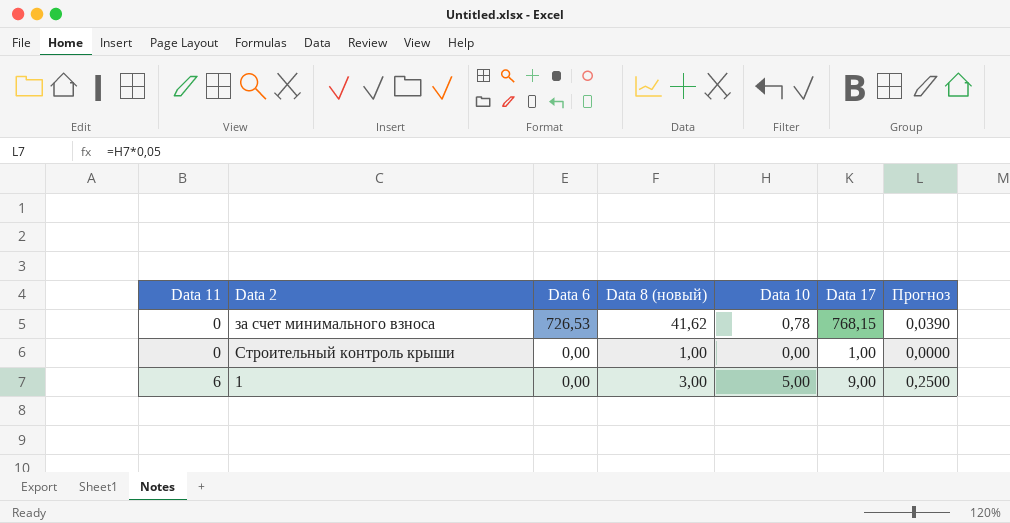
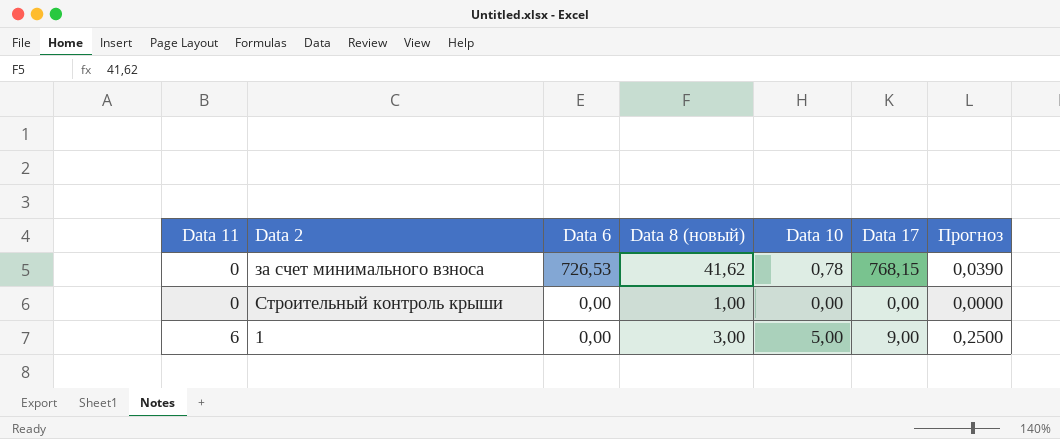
Строительный контроль крыши | Data 17: 1,00 -> 0,00

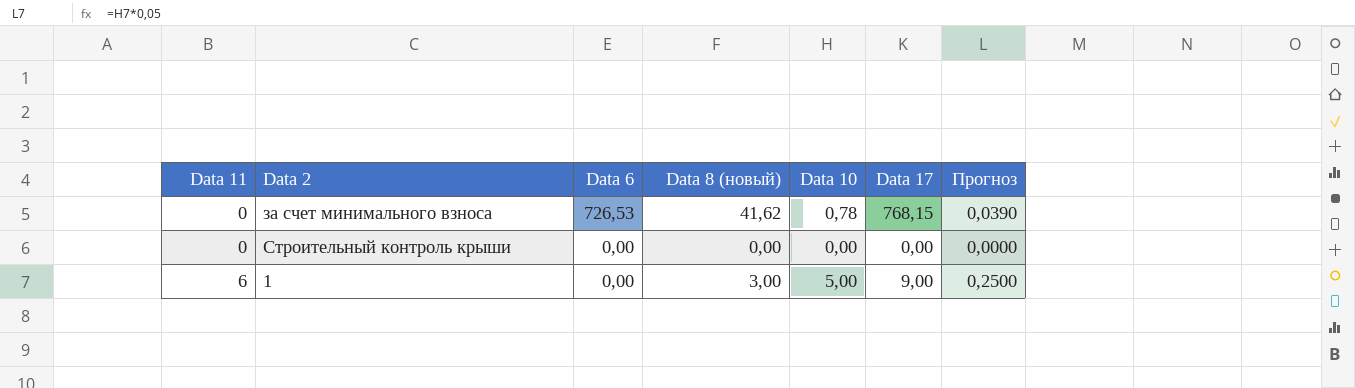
Строительный контроль крыши | Data 8 (новый): 1,00 -> 0,00

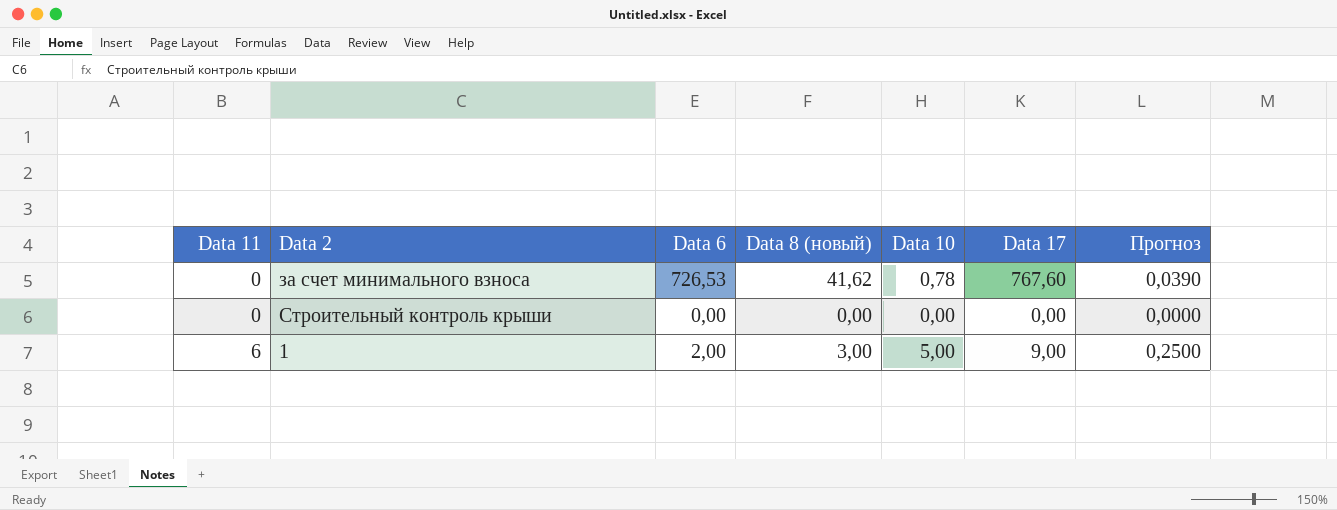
за счет минимального взноса | Data 17: 768,15 -> 767,60
1 | Data 6: 0,00 -> 2,00

